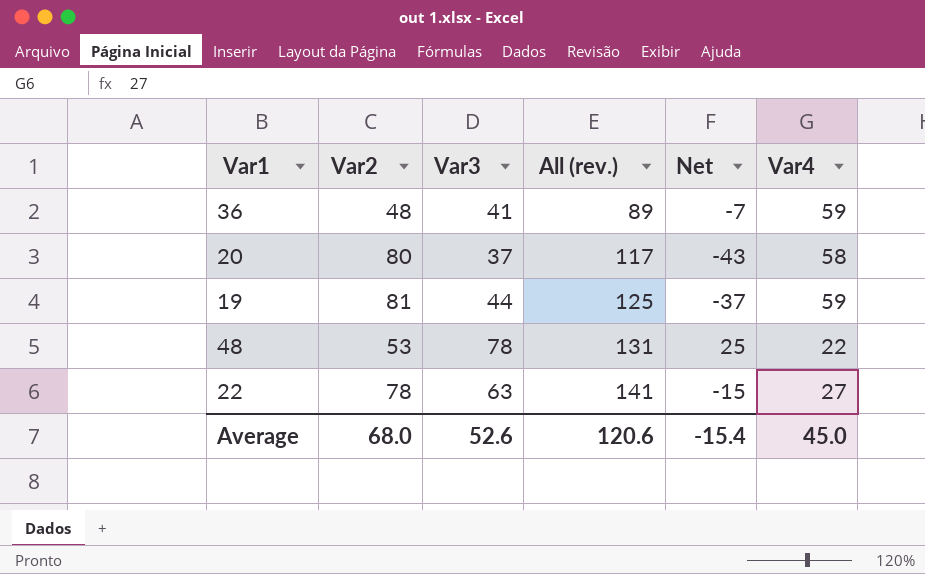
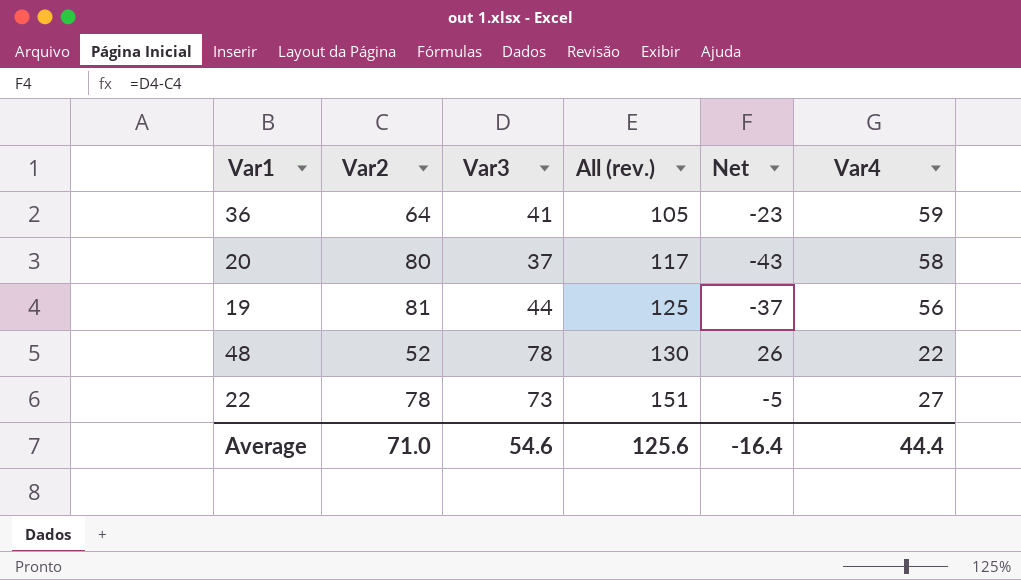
36 | Var2: 48 -> 64
36 | All (rev.): 89 -> 105
36 | Net: -7 -> -23
19 | Var4: 59 -> 56
48 | Var2: 53 -> 52
48 | All (rev.): 131 -> 130
48 | Net: 25 -> 26
22 | Var3: 63 -> 73
22 | All (rev.): 141 -> 151
22 | Net: -15 -> -5
Average | Var2: 68.0 -> 71.0
Average | Var3: 52.6 -> 54.6
Average | All (rev.): 120.6 -> 125.6
Average | Net: -15.4 -> -16.4
Average | Var4: 45.0 -> 44.4

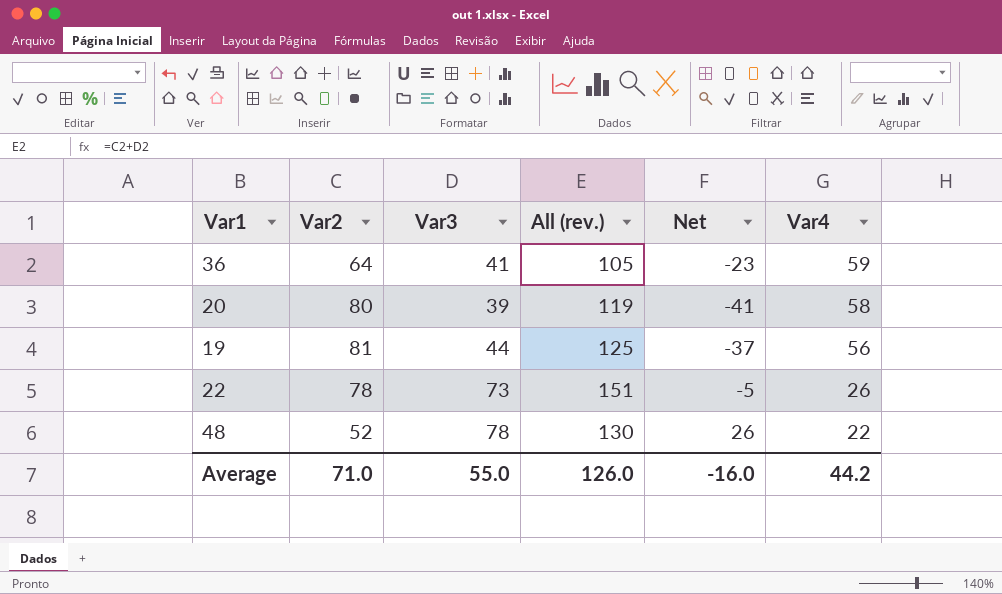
row order: All (rev.) ascending -> Var4 descending
20 | Var3: 37 -> 39
20 | All (rev.): 117 -> 119
20 | Net: -43 -> -41
22 | Var4: 27 -> 26
Average | Var3: 54.6 -> 55.0
Average | All (rev.): 125.6 -> 126.0
Average | Net: -16.4 -> -16.0
Average | Var4: 44.4 -> 44.2

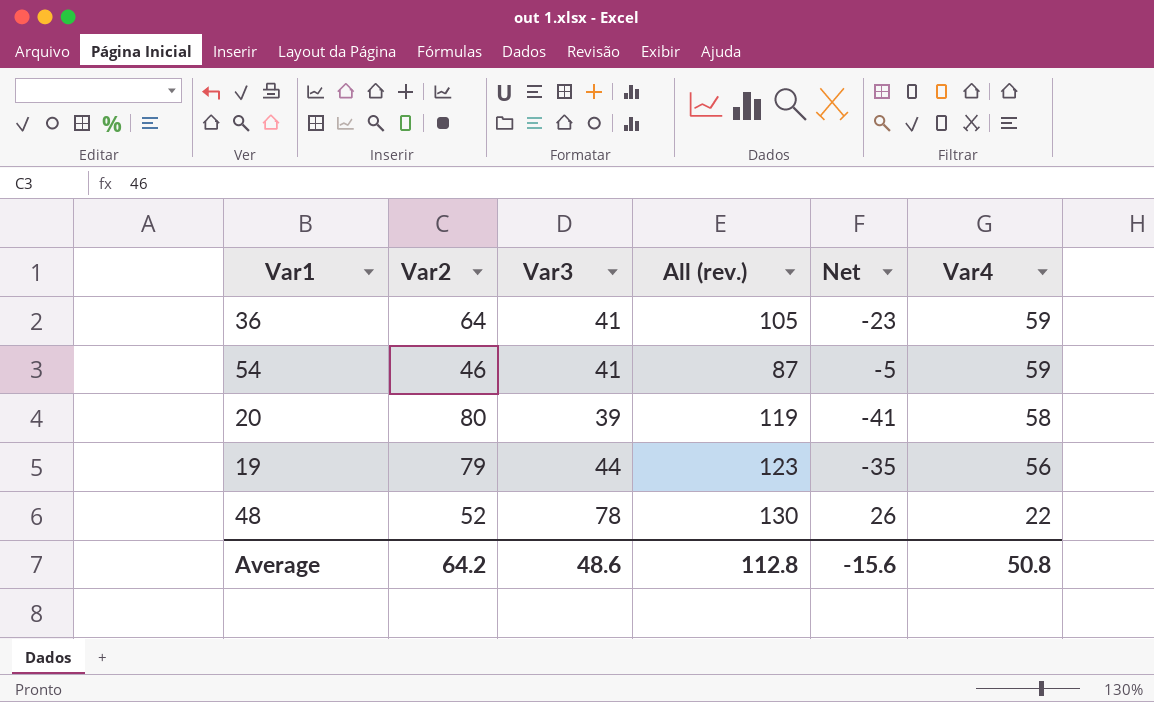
row 22: 78 | 73 | 151 | -5 | 26 -> none
row 54: none -> 46 | 41 | 87 | -5 | 59
19 | Var2: 81 -> 79
19 | All (rev.): 125 -> 123
19 | Net: -37 -> -35
Average | Var2: 71.0 -> 64.2
Average | Var3: 55.0 -> 48.6
Average | All (rev.): 126.0 -> 112.8
Average | Net: -16.0 -> -15.6
Average | Var4: 44.2 -> 50.8

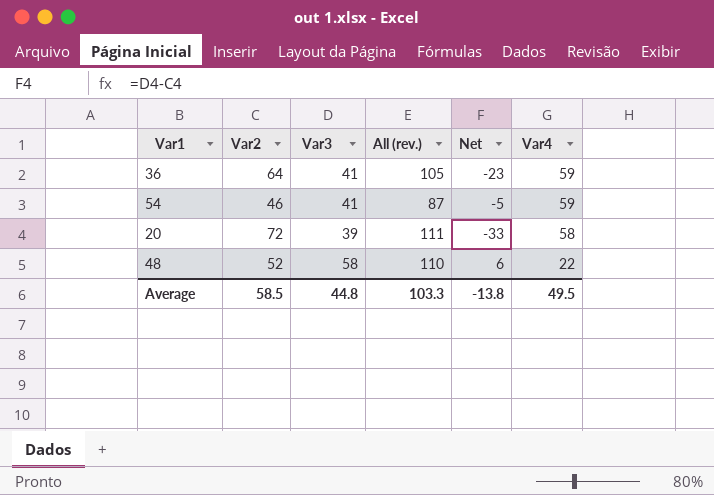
row 19: 79 | 44 | 123 | -35 | 56 -> none
20 | Var2: 80 -> 72
20 | All (rev.): 119 -> 111
20 | Net: -41 -> -33
48 | Var3: 78 -> 58
48 | All (rev.): 130 -> 110
48 | Net: 26 -> 6
Average | Var2: 64.2 -> 58.5
Average | Var3: 48.6 -> 44.8
Average | All (rev.): 112.8 -> 103.3
Average | Net: -15.6 -> -13.8
Average | Var4: 50.8 -> 49.5

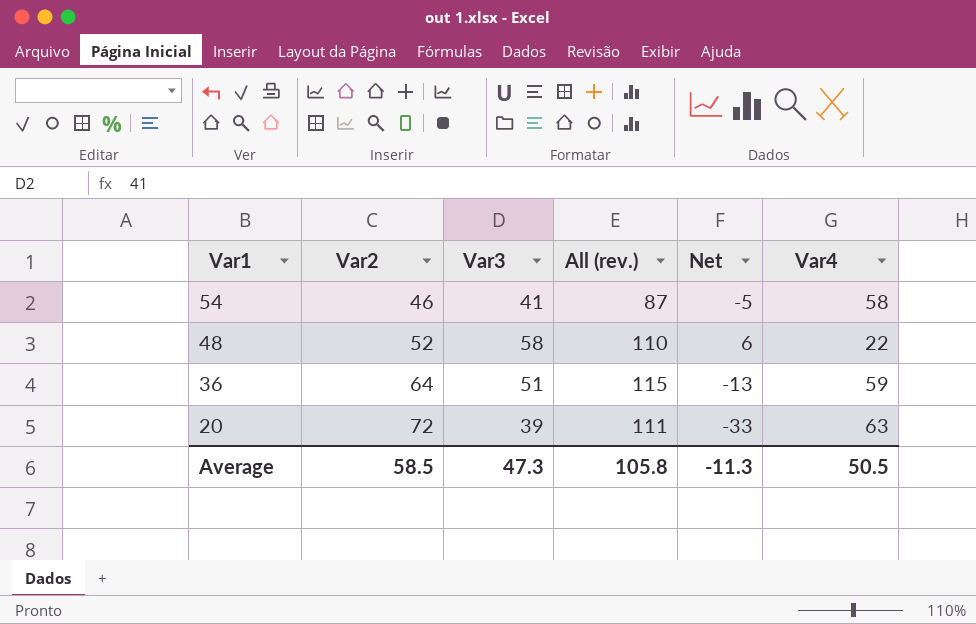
row order: Var4 descending -> Var1 descending
54 | Var4: 59 -> 58
36 | Var3: 41 -> 51
36 | All (rev.): 105 -> 115
36 | Net: -23 -> -13
20 | Var4: 58 -> 63
Average | Var3: 44.8 -> 47.3
Average | All (rev.): 103.3 -> 105.8
Average | Net: -13.8 -> -11.3
Average | Var4: 49.5 -> 50.5

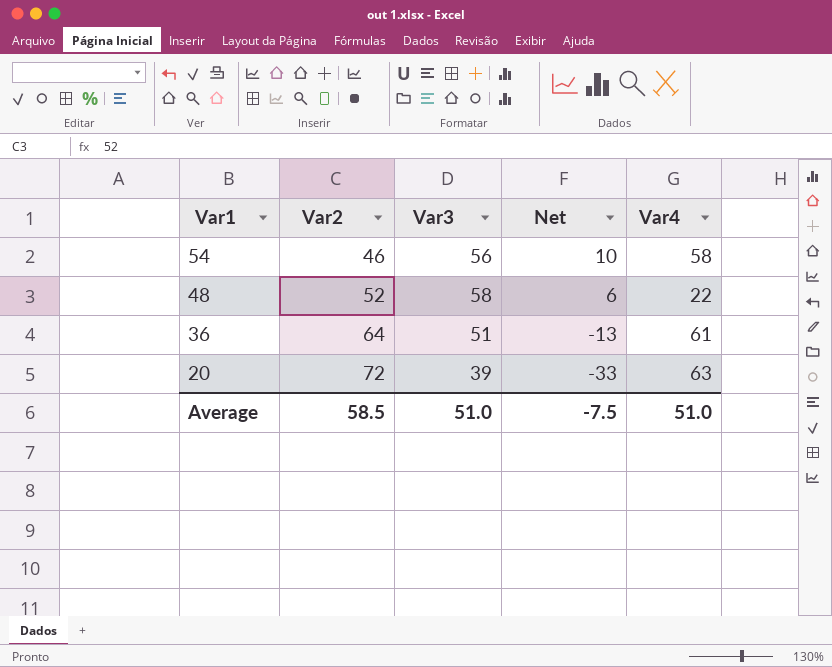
column All (rev.) | formula: [Var2] + [Var3] -> none
54 | Var3: 41 -> 56
54 | Net: -5 -> 10
36 | Var4: 59 -> 61
Average | Var3: 47.3 -> 51.0
Average | Net: -11.3 -> -7.5
Average | Var4: 50.5 -> 51.0

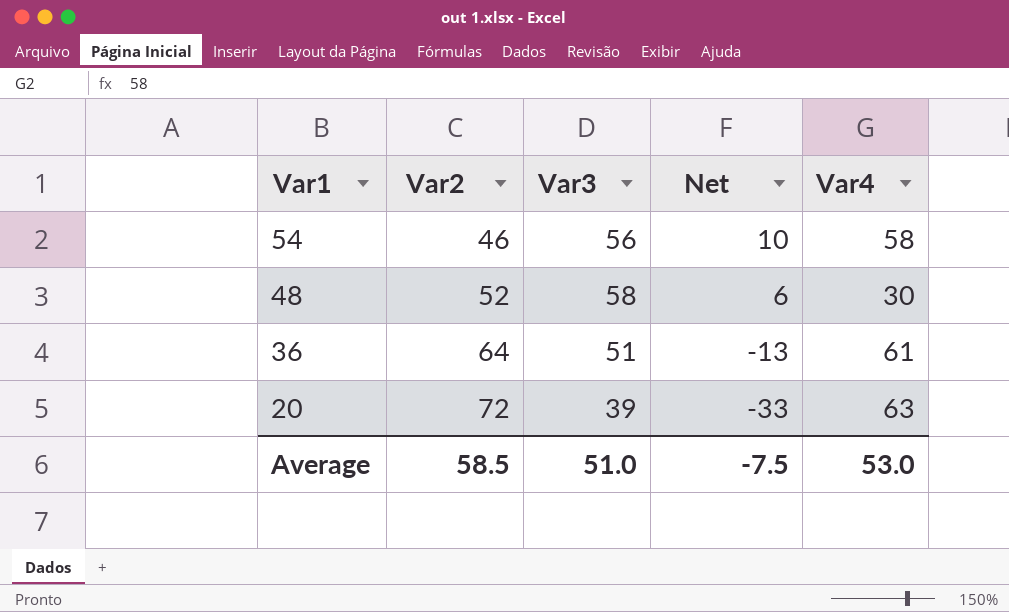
48 | Var4: 22 -> 30
Average | Var4: 51.0 -> 53.0

